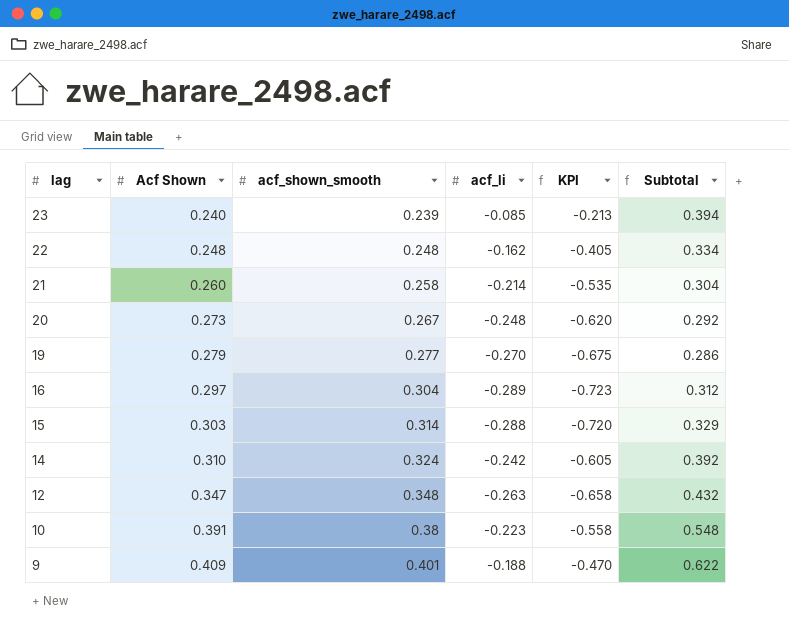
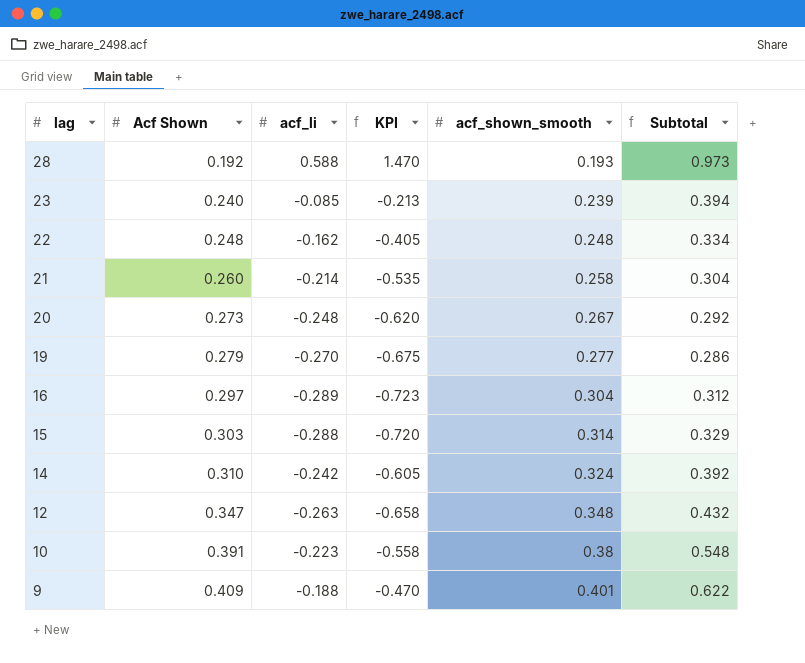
column acf_shown_smooth | position: 3 -> 5
row 28: none -> 0.192 | 0.588 | 1.470 | 0.193 | 0.973

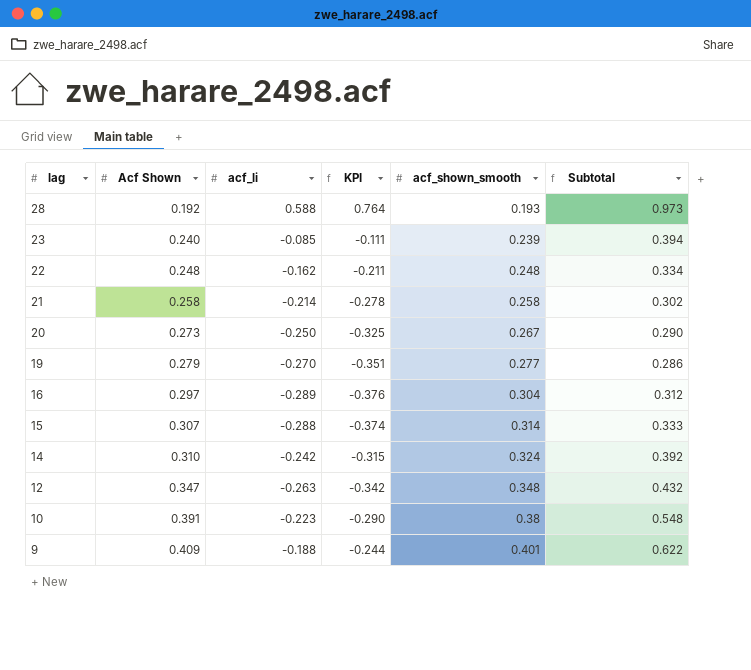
column KPI | formula: [acf_li] * 2.5 -> [acf_li] * 1.3
21 | Acf Shown: 0.260 -> 0.258
21 | Subtotal: 0.304 -> 0.302
20 | acf_li: -0.248 -> -0.250
20 | Subtotal: 0.292 -> 0.290
15 | Acf Shown: 0.303 -> 0.307
15 | Subtotal: 0.329 -> 0.333

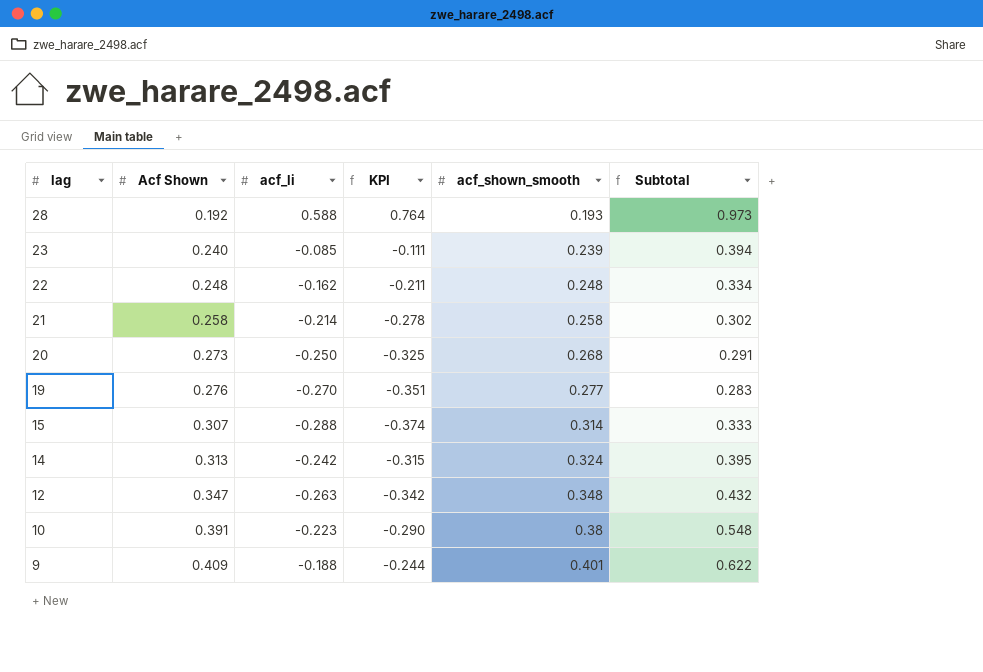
row 16: 0.297 | -0.289 | -0.376 | 0.304 | 0.312 -> none
20 | acf_shown_smooth: 0.267 -> 0.268
20 | Subtotal: 0.290 -> 0.291
19 | Acf Shown: 0.279 -> 0.276
19 | Subtotal: 0.286 -> 0.283
14 | Acf Shown: 0.310 -> 0.313
14 | Subtotal: 0.392 -> 0.395

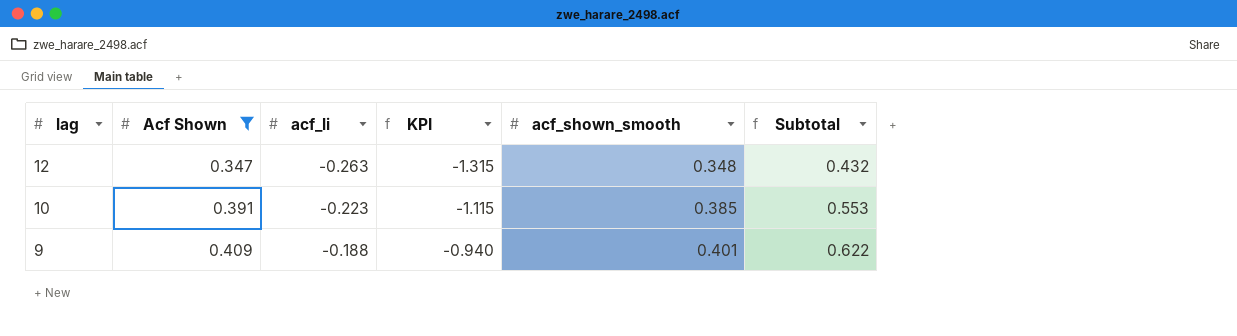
filter: none -> Acf Shown >= 0.347
column KPI | formula: [acf_li] * 1.3 -> [acf_li] * 5
10 | acf_shown_smooth: 0.38 -> 0.385
10 | Subtotal: 0.548 -> 0.553

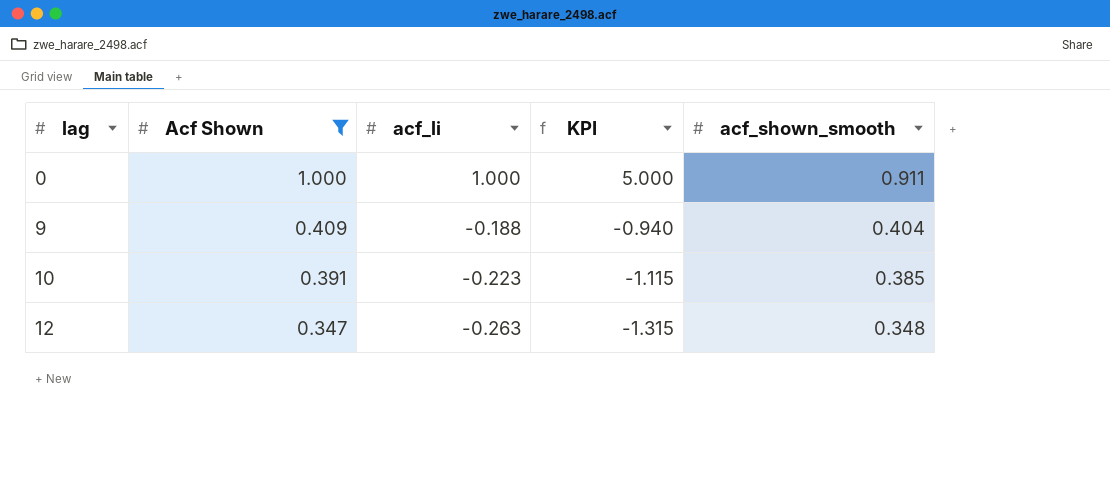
row order: lag descending -> lag ascending
column Subtotal | formula: [Acf Shown] + [acf_li] + [acf_shown_smooth] -> none
row 0: none -> 1.000 | 1.000 | 5.000 | 0.911
9 | acf_shown_smooth: 0.401 -> 0.404

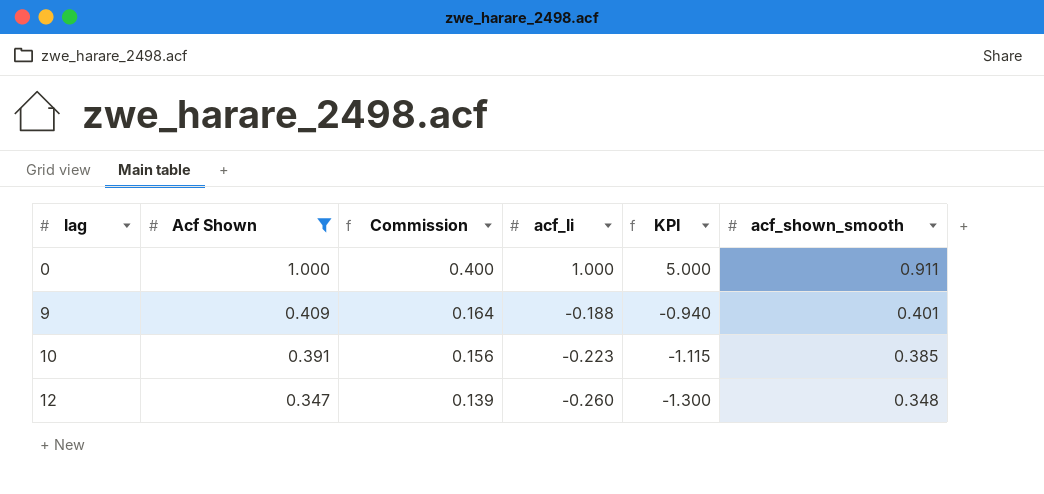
column Commission | formula: none -> [Acf Shown] * 0.4
9 | acf_shown_smooth: 0.404 -> 0.401
12 | acf_li: -0.263 -> -0.260
12 | KPI: -1.315 -> -1.300

